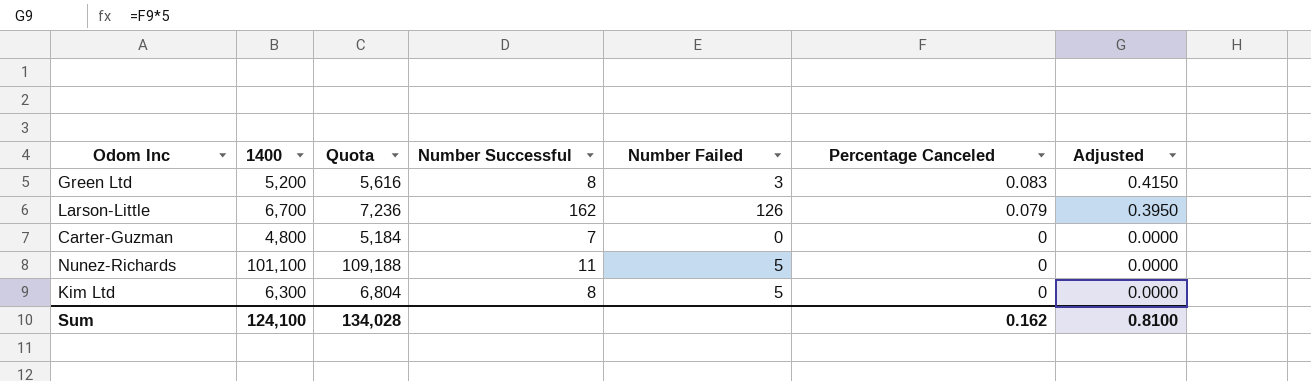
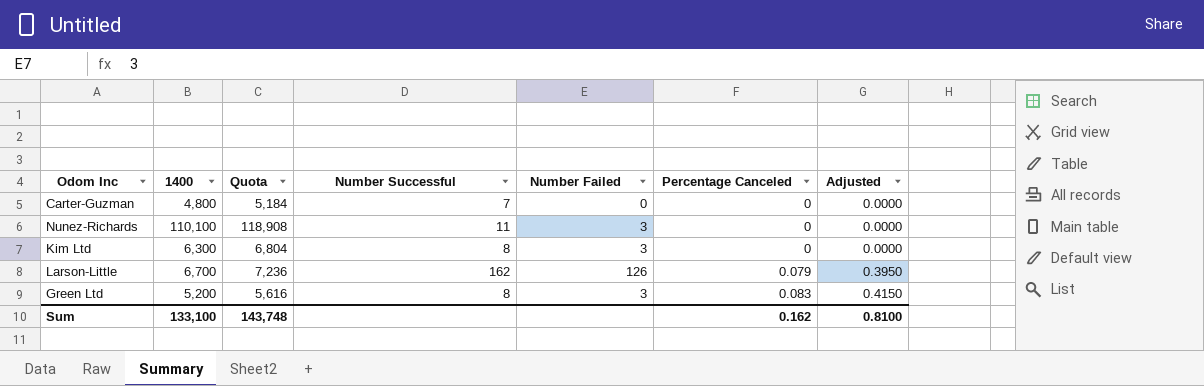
row order: Percentage Canceled descending -> Percentage Canceled ascending
Nunez-Richards | 1400: 101,100 -> 110,100
Nunez-Richards | Quota: 109,188 -> 118,908
Nunez-Richards | Number Failed: 5 -> 3
Kim Ltd | Number Failed: 5 -> 3
Sum | 1400: 124,100 -> 133,100
Sum | Quota: 134,028 -> 143,748

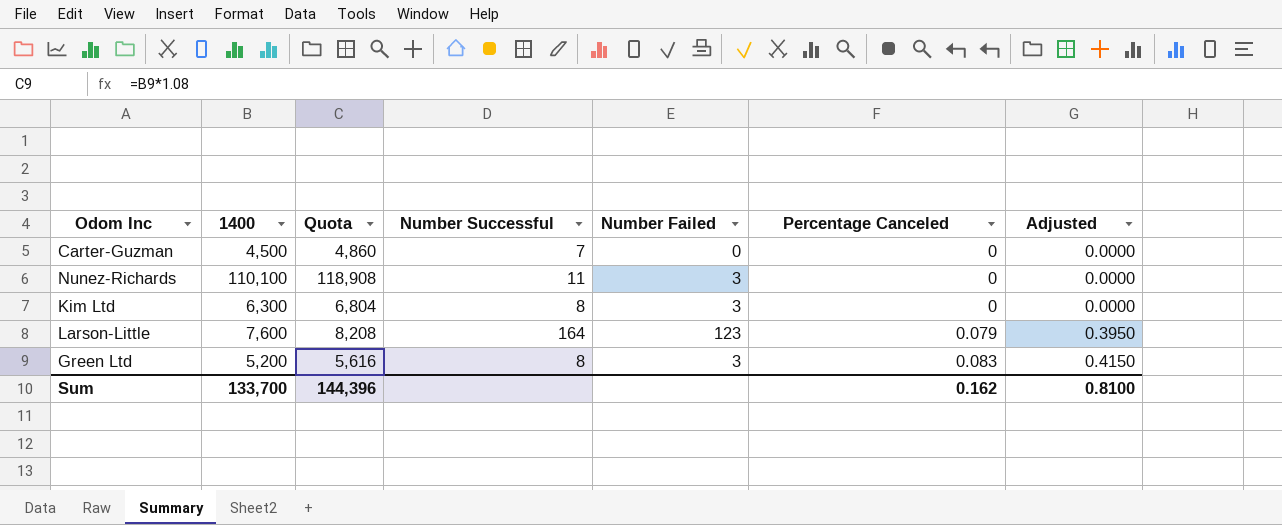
Carter-Guzman | 1400: 4,800 -> 4,500
Carter-Guzman | Quota: 5,184 -> 4,860
Larson-Little | 1400: 6,700 -> 7,600
Larson-Little | Quota: 7,236 -> 8,208
Larson-Little | Number Successful: 162 -> 164
Larson-Little | Number Failed: 126 -> 123
Sum | 1400: 133,100 -> 133,700
Sum | Quota: 143,748 -> 144,396

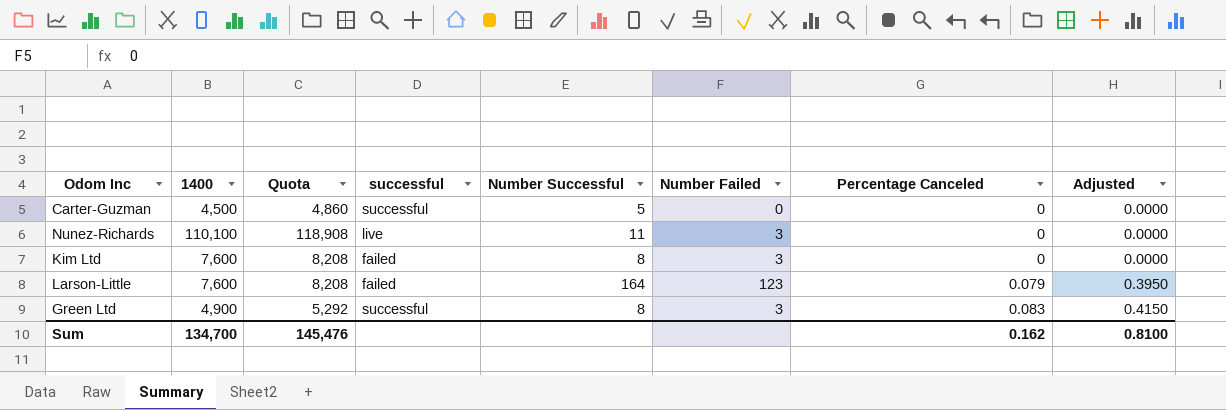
column successful | position: none -> 4
Carter-Guzman | Number Successful: 7 -> 5
Kim Ltd | 1400: 6,300 -> 7,600
Kim Ltd | Quota: 6,804 -> 8,208
Green Ltd | 1400: 5,200 -> 4,900
Green Ltd | Quota: 5,616 -> 5,292
Sum | 1400: 133,700 -> 134,700
Sum | Quota: 144,396 -> 145,476

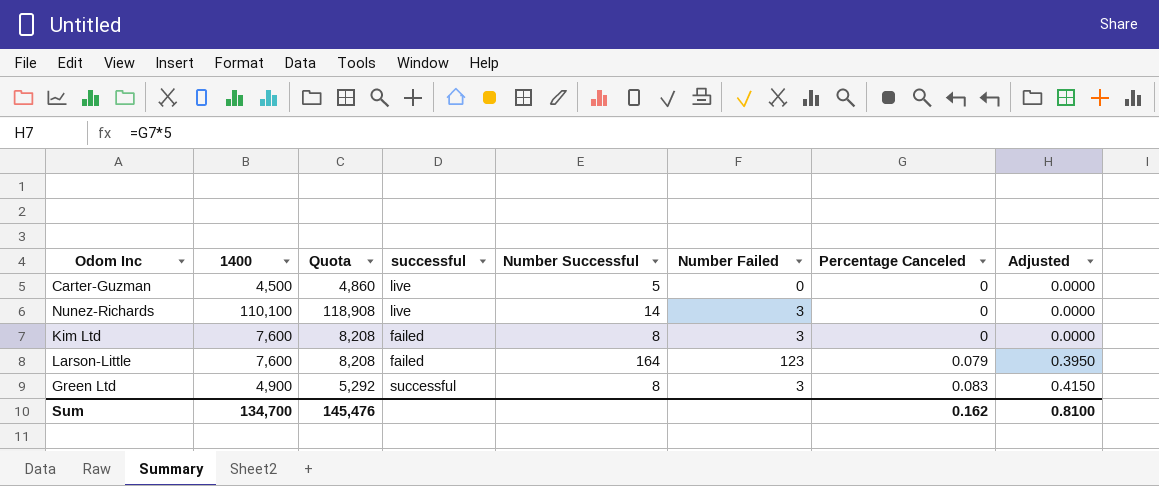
Carter-Guzman | successful: successful -> live
Nunez-Richards | Number Successful: 11 -> 14

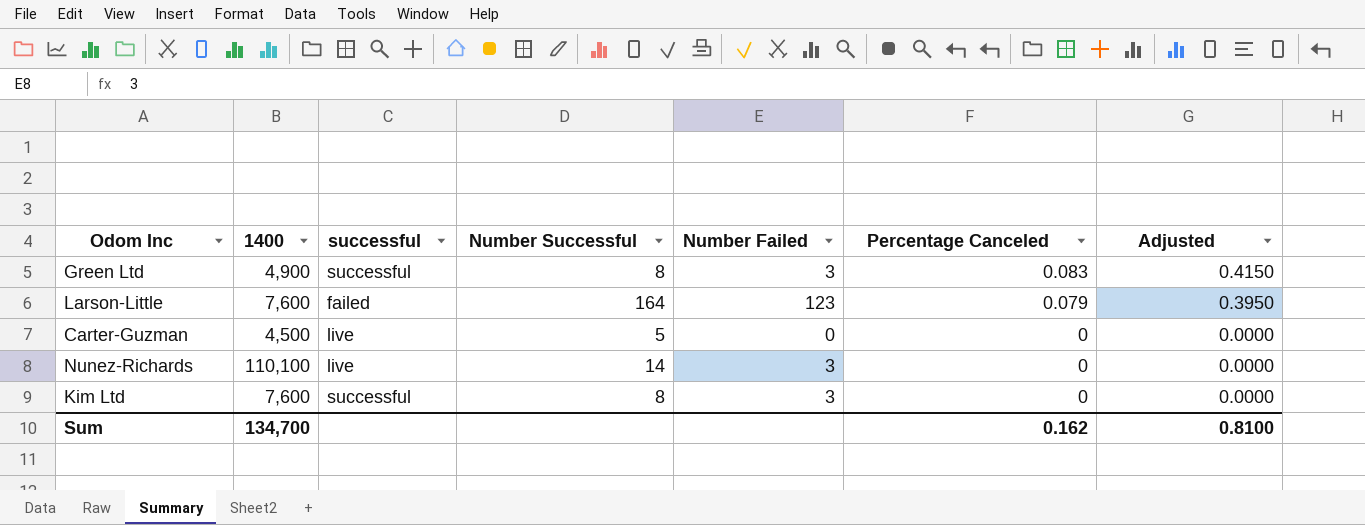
row order: Percentage Canceled ascending -> Percentage Canceled descending
column Quota | formula: [1400] * 1.08 -> none
Kim Ltd | successful: failed -> successful

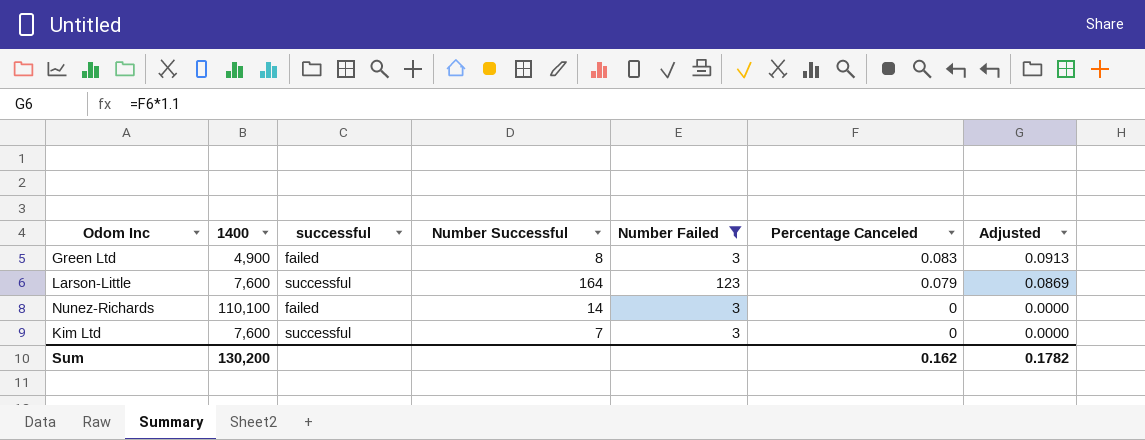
filter: none -> Number Failed != 0
column Adjusted | formula: [Percentage Canceled] * 5 -> [Percentage Canceled] * 1.1
Green Ltd | successful: successful -> failed
Larson-Little | successful: failed -> successful
Nunez-Richards | successful: live -> failed
Kim Ltd | Number Successful: 8 -> 7
Sum | 1400: 134,700 -> 130,200
Sum | Adjusted: 0.8100 -> 0.1782

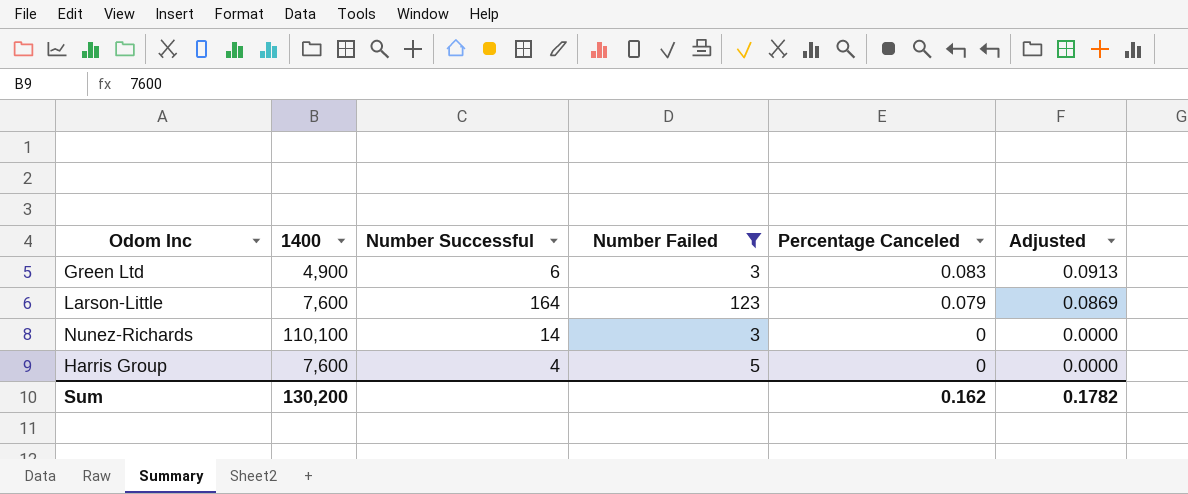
column successful | position: 3 -> none
row Kim Ltd: 7,600 | successful | 7 | 3 | 0 | 0.0000 -> none
Green Ltd | Number Successful: 8 -> 6
row Harris Group: none -> 7,600 | 4 | 5 | 0 | 0.0000

